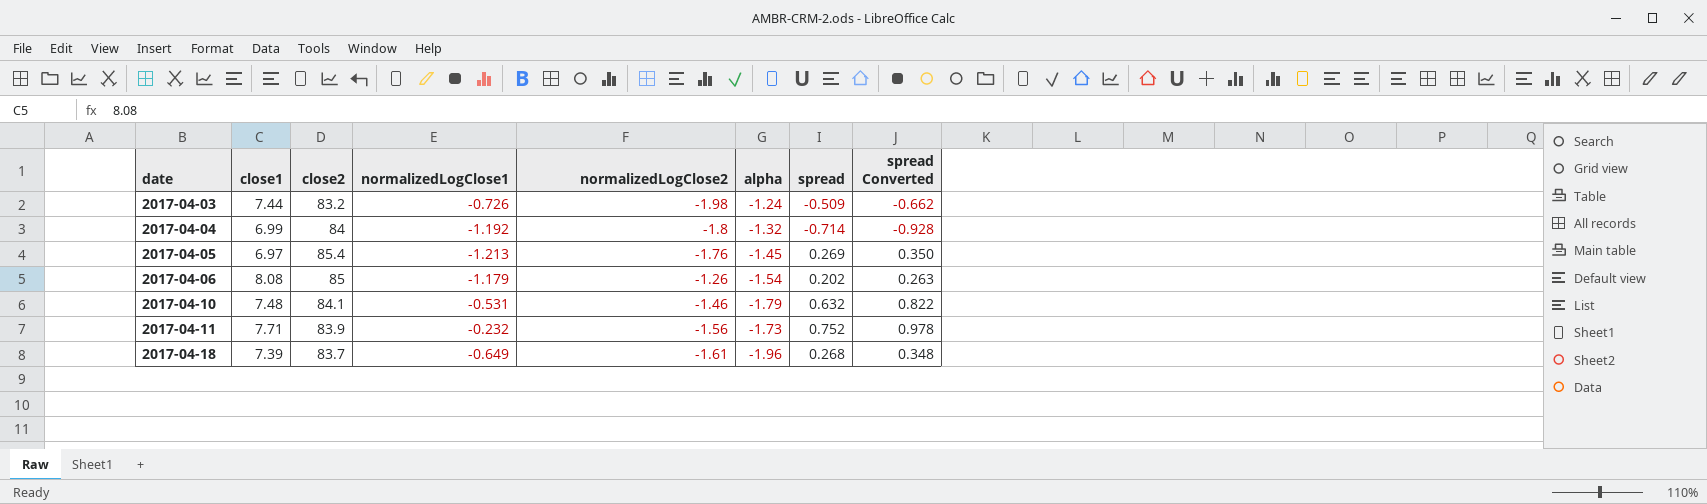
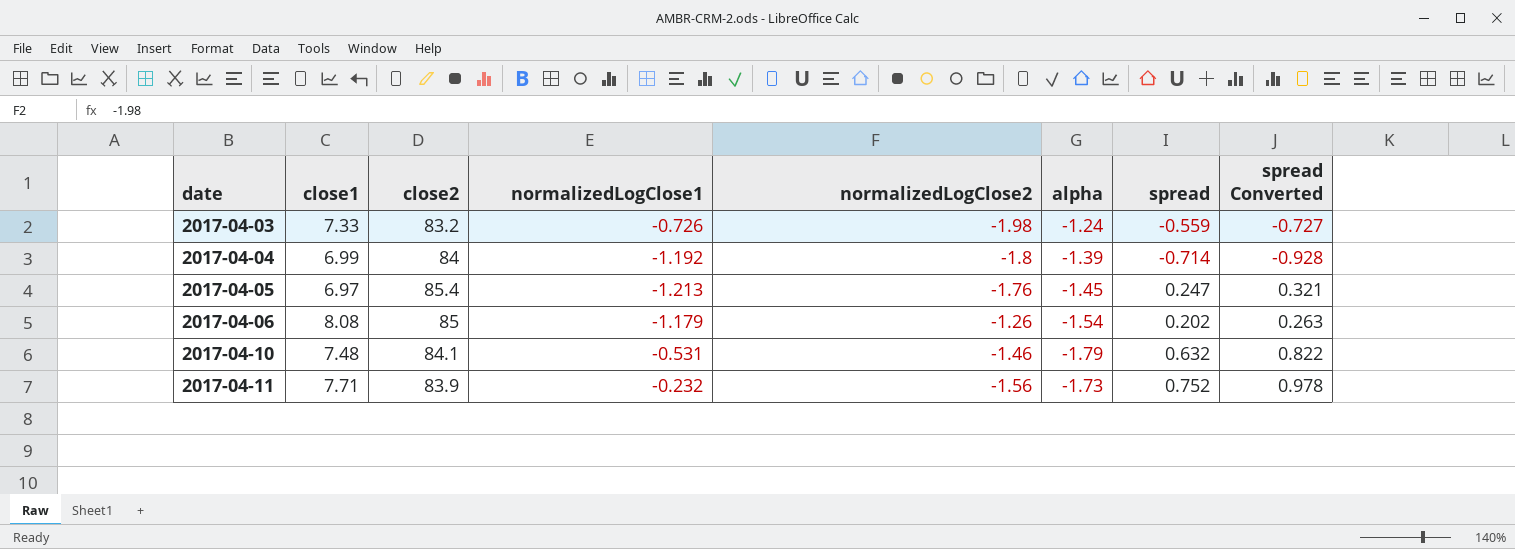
row 2017-04-18: 7.39 | 83.7 | -0.649 | -1.61 | -1.96 | 0.268 | 0.348 -> none
2017-04-03 | close1: 7.44 -> 7.33
2017-04-03 | spread: -0.509 -> -0.559
2017-04-03 | spread Converted: -0.662 -> -0.727
2017-04-04 | alpha: -1.32 -> -1.39
2017-04-05 | spread: 0.269 -> 0.247
2017-04-05 | spread Converted: 0.350 -> 0.321

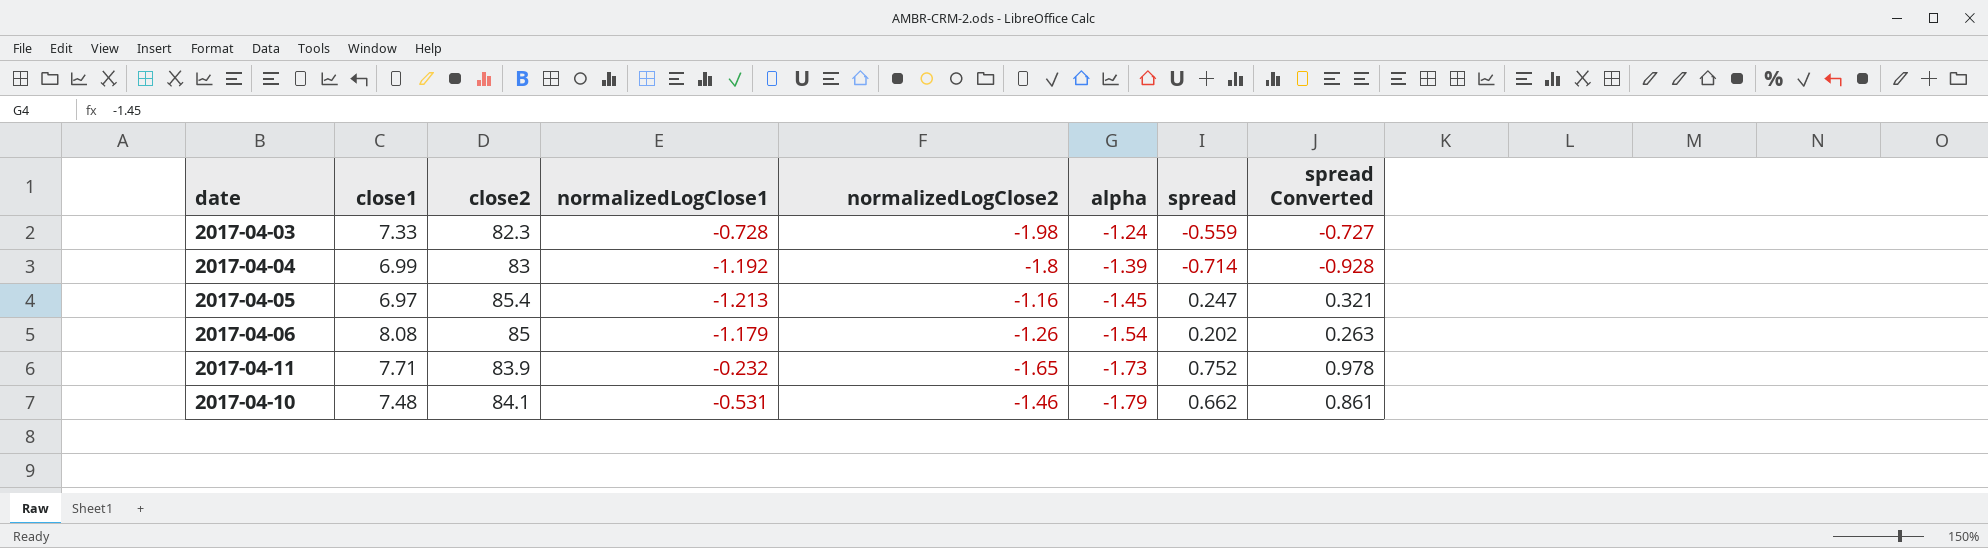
row order: date ascending -> alpha descending
2017-04-03 | close2: 83.2 -> 82.3
2017-04-03 | normalizedLogClose1: -0.726 -> -0.728
2017-04-04 | close2: 84 -> 83
2017-04-05 | normalizedLogClose2: -1.76 -> -1.16
2017-04-11 | normalizedLogClose2: -1.56 -> -1.65
2017-04-10 | spread: 0.632 -> 0.662
2017-04-10 | spread Converted: 0.822 -> 0.861

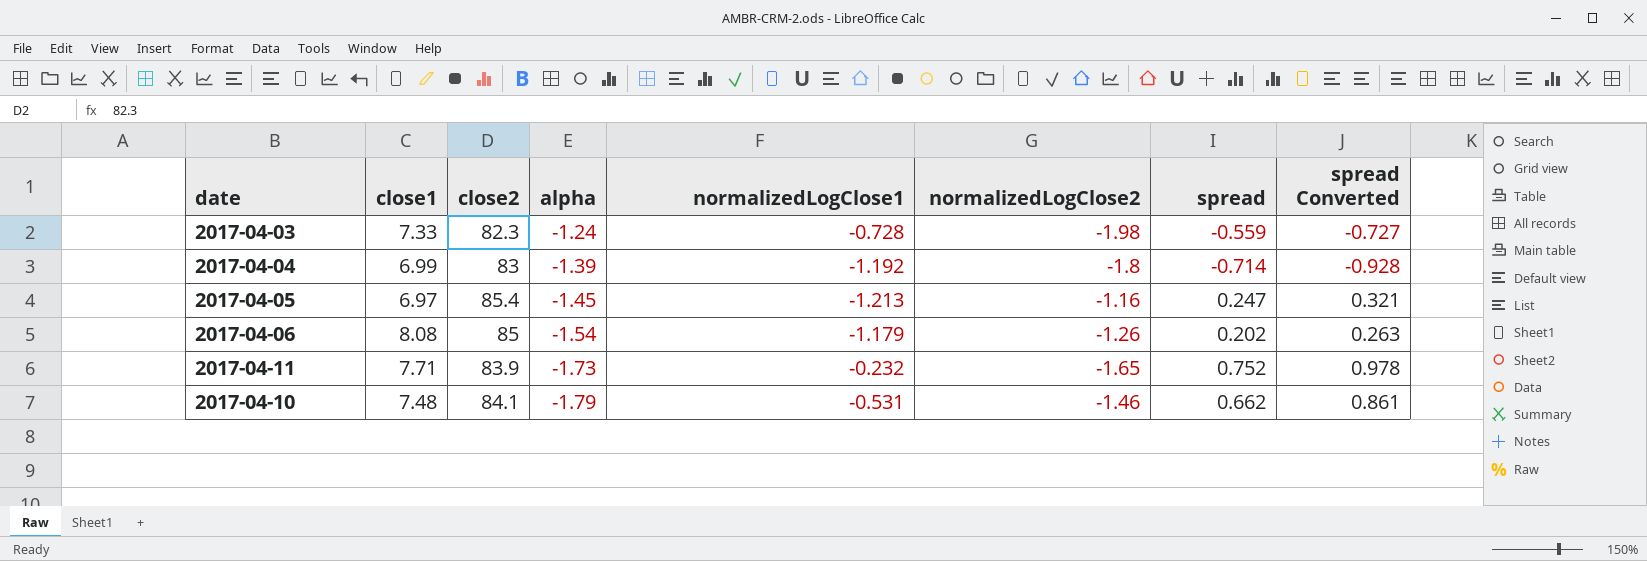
column alpha | position: 6 -> 4

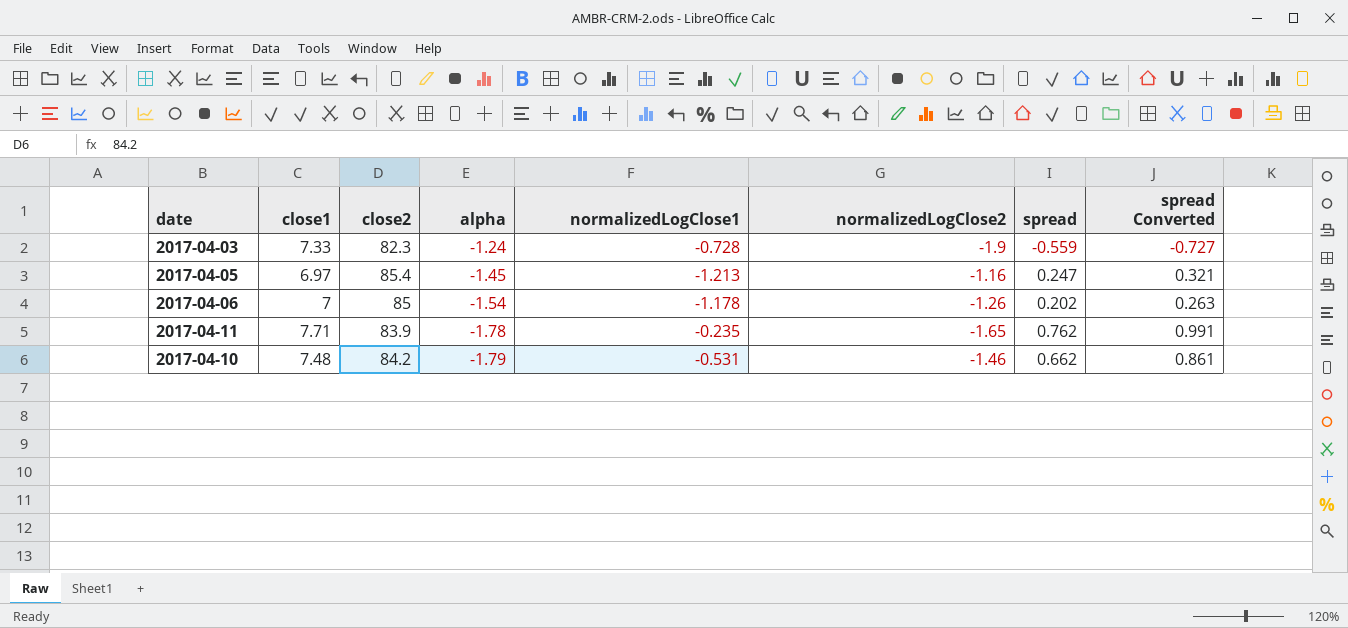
row 2017-04-04: 6.99 | 83 | -1.39 | -1.192 | -1.8 | -0.714 | -0.928 -> none
2017-04-03 | normalizedLogClose2: -1.98 -> -1.9
2017-04-06 | close1: 8.08 -> 7
2017-04-06 | normalizedLogClose1: -1.179 -> -1.178
2017-04-11 | alpha: -1.73 -> -1.78
2017-04-11 | normalizedLogClose1: -0.232 -> -0.235
2017-04-11 | spread: 0.752 -> 0.762
2017-04-11 | spread Converted: 0.978 -> 0.991
2017-04-10 | close2: 84.1 -> 84.2

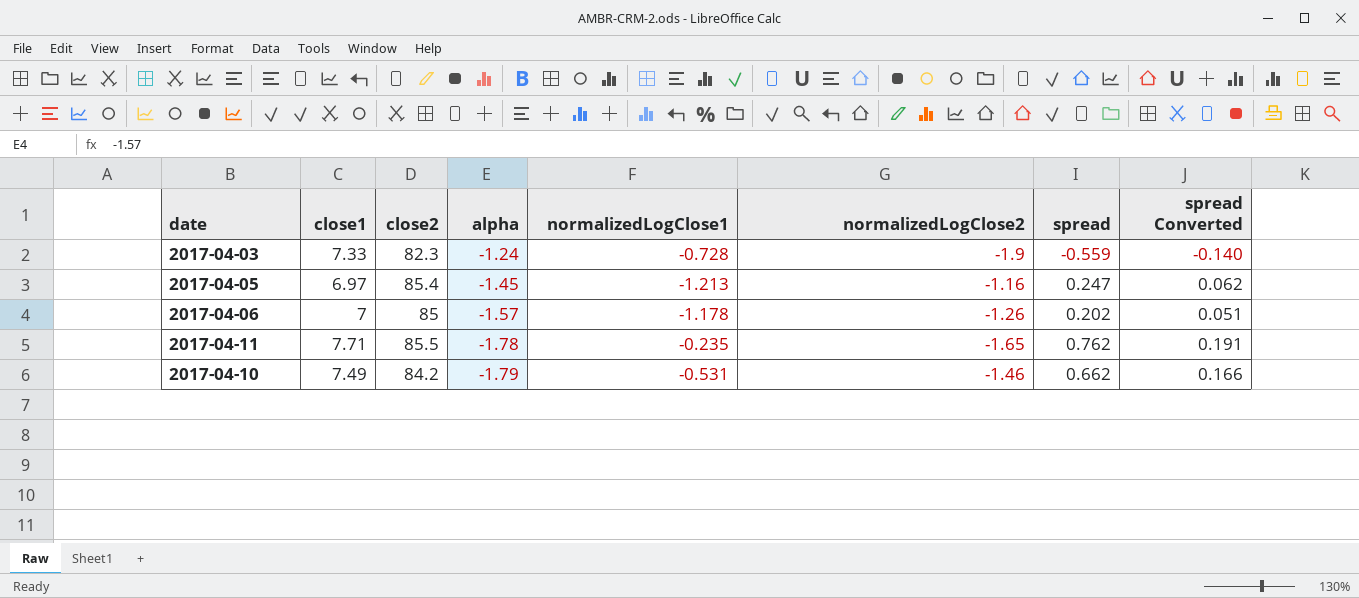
column spread Converted | formula: [spread] * 1.3 -> [spread] * 0.25
2017-04-06 | alpha: -1.54 -> -1.57
2017-04-11 | close2: 83.9 -> 85.5
2017-04-10 | close1: 7.48 -> 7.49

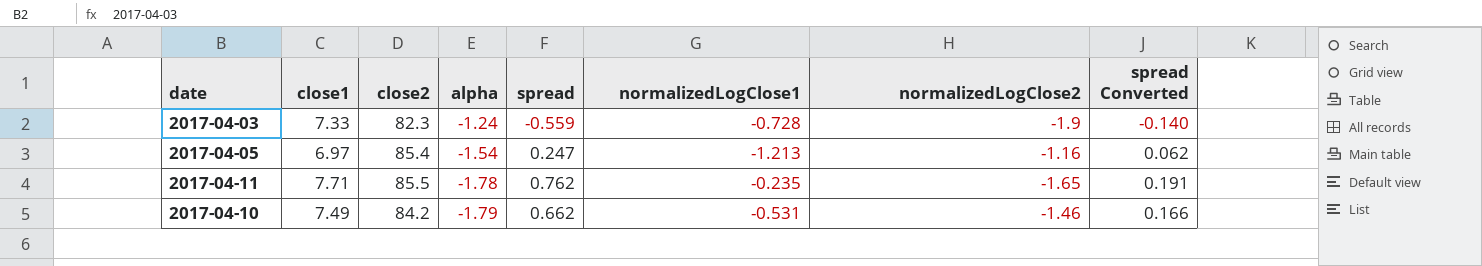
column spread | position: 7 -> 5
row 2017-04-06: 7 | 85 | -1.57 | -1.178 | -1.26 | 0.202 | 0.051 -> none
2017-04-05 | alpha: -1.45 -> -1.54

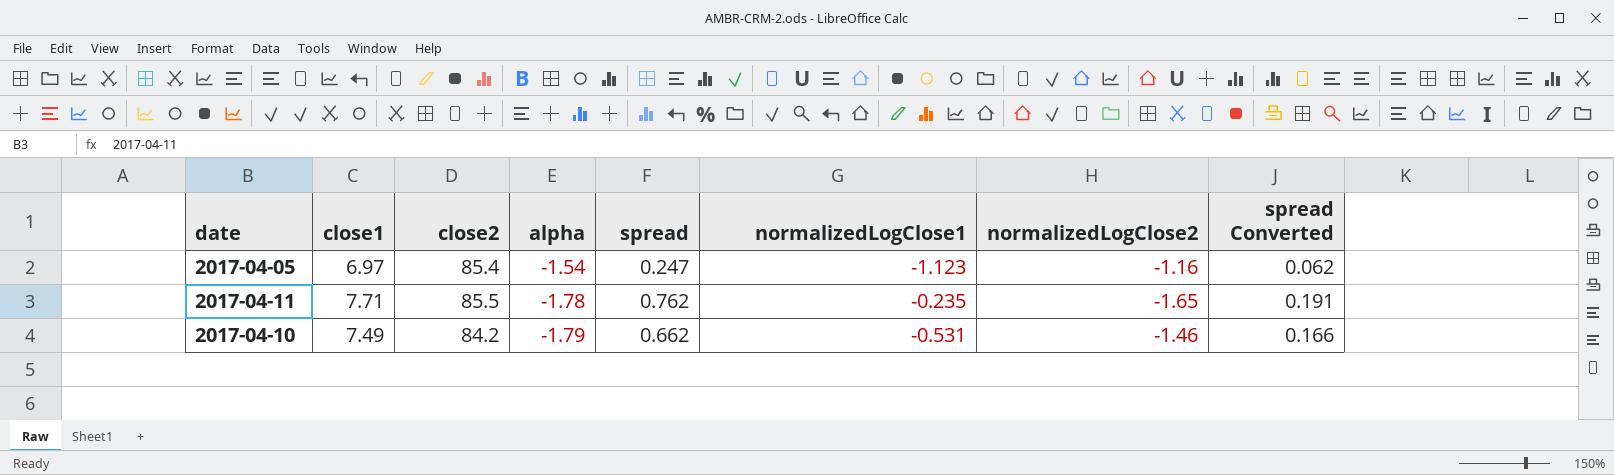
row 2017-04-03: 7.33 | 82.3 | -1.24 | -0.559 | -0.728 | -1.9 | -0.140 -> none
2017-04-05 | normalizedLogClose1: -1.213 -> -1.123

